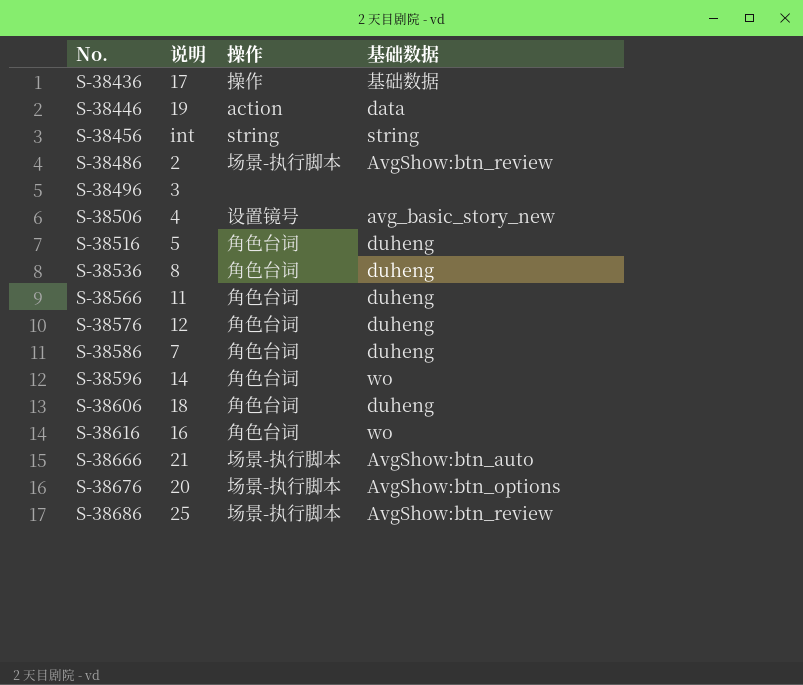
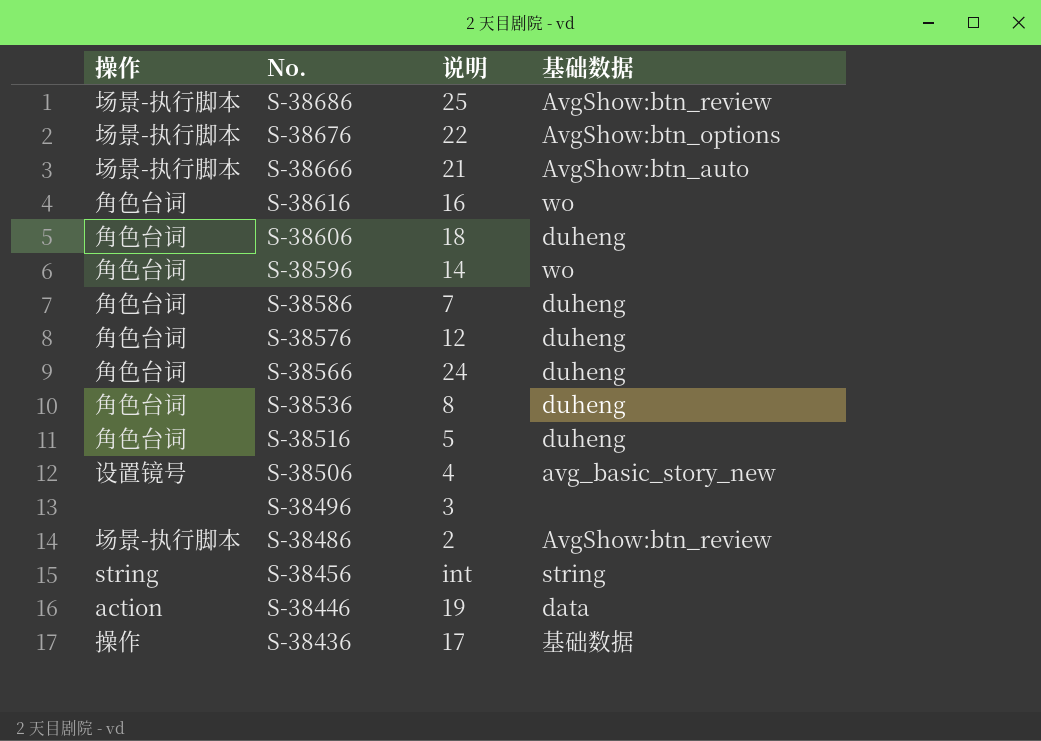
row order: No. ascending -> No. descending
column 操作 | position: 3 -> 1
S-38676 | 说明: 20 -> 22
S-38566 | 说明: 11 -> 24

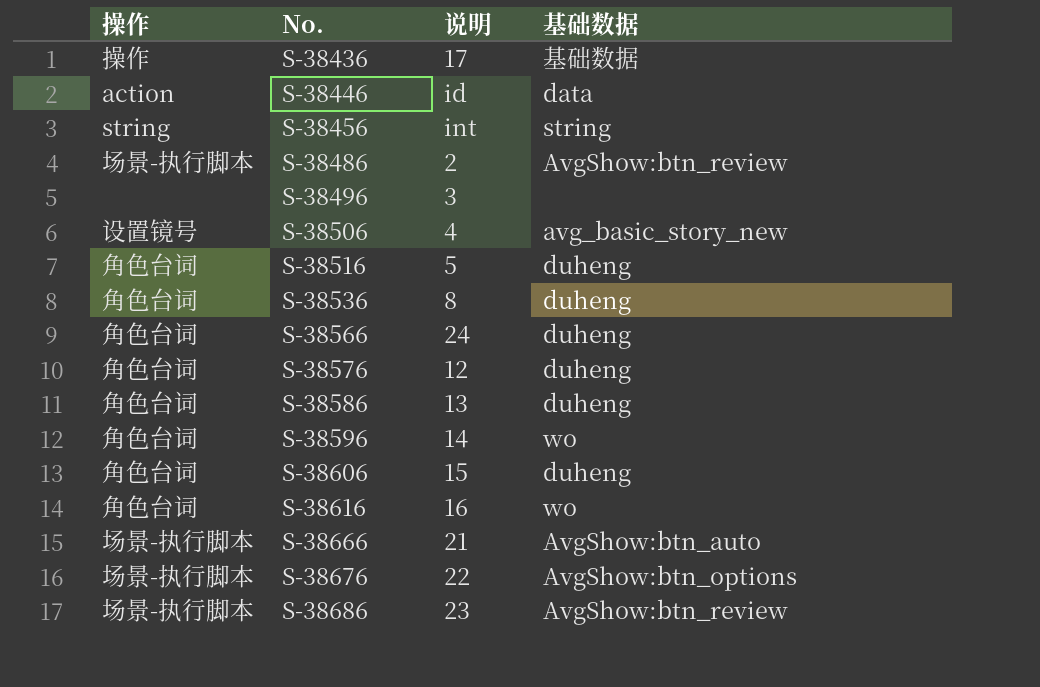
row order: No. descending -> No. ascending
S-38446 | 说明: 19 -> id
S-38586 | 说明: 7 -> 13
S-38606 | 说明: 18 -> 15
S-38686 | 说明: 25 -> 23

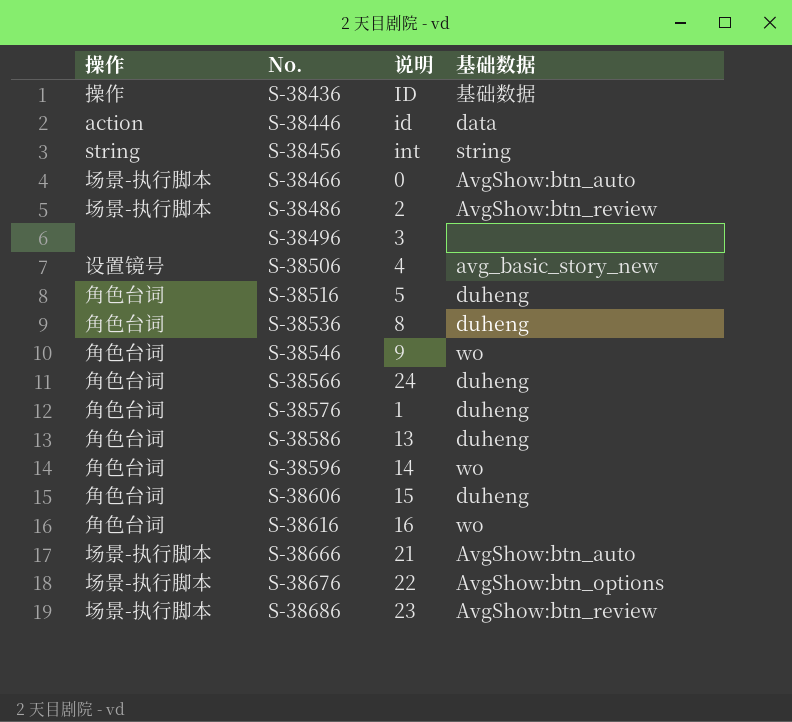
S-38436 | 说明: 17 -> ID
row S-38466: none -> 场景-执行脚本 | 0 | AvgShow:btn_auto
row S-38546: none -> 角色台词 | 9 | wo
S-38576 | 说明: 12 -> 1

